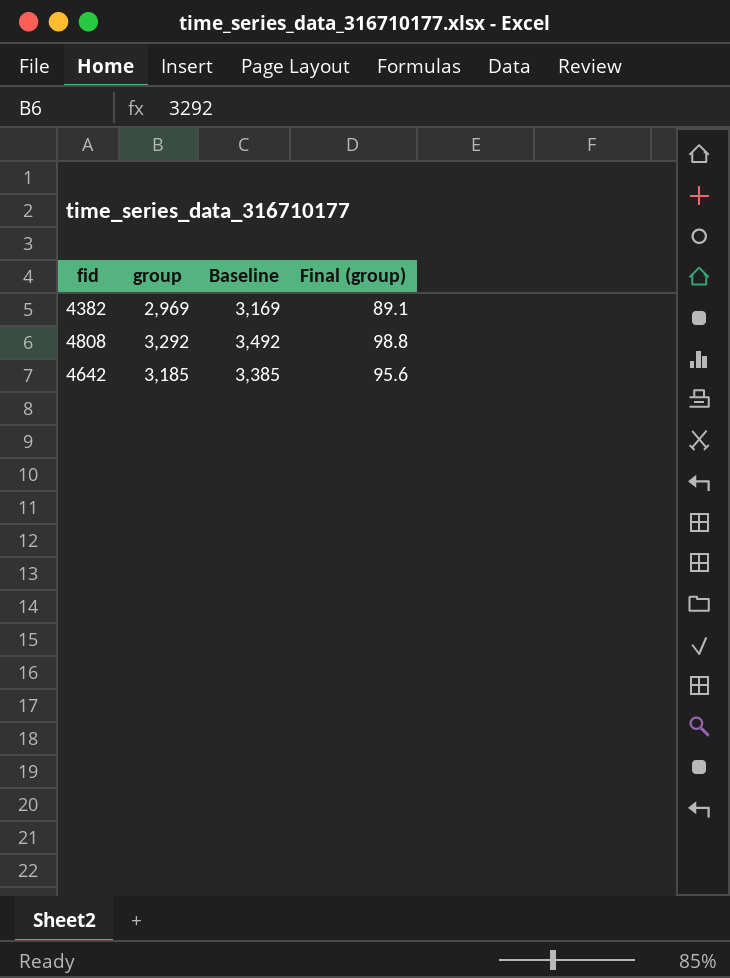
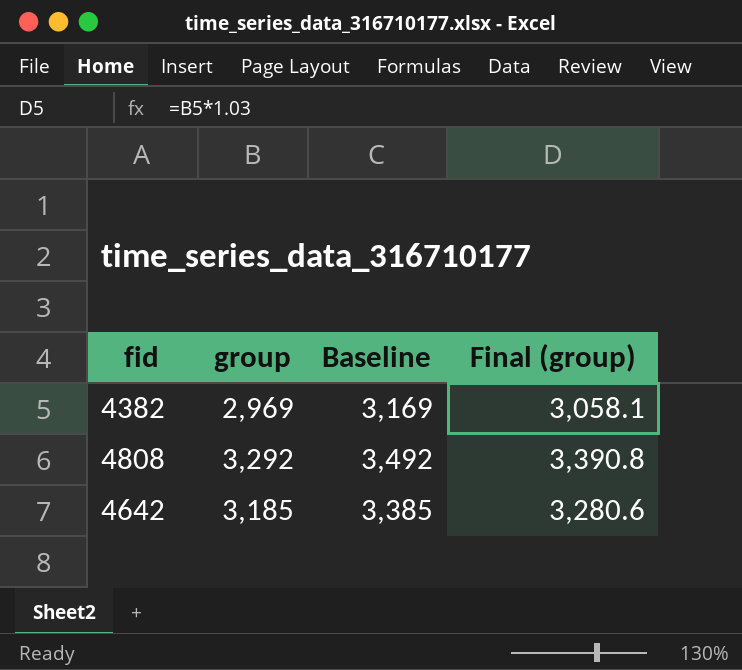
column Final (group) | formula: [group] * 0.03 -> [group] * 1.03

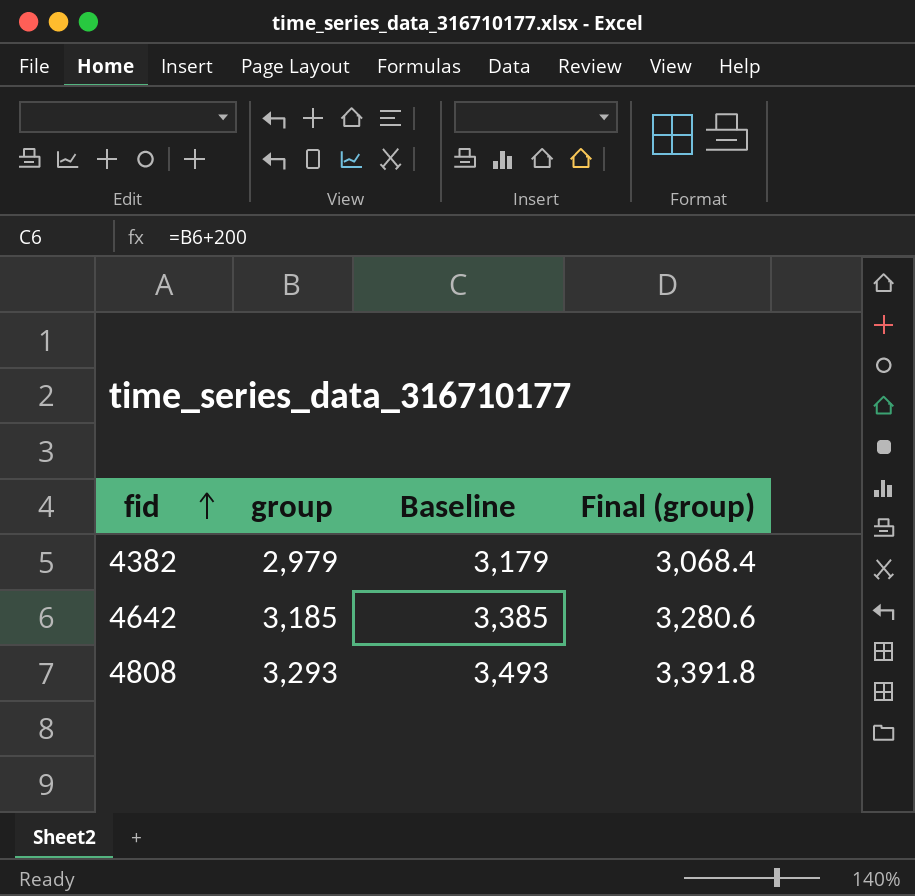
row order: none -> fid ascending
4382 | group: 2,969 -> 2,979
4382 | Baseline: 3,169 -> 3,179
4382 | Final (group): 3,058.1 -> 3,068.4
4808 | group: 3,292 -> 3,293
4808 | Baseline: 3,492 -> 3,493
4808 | Final (group): 3,390.8 -> 3,391.8

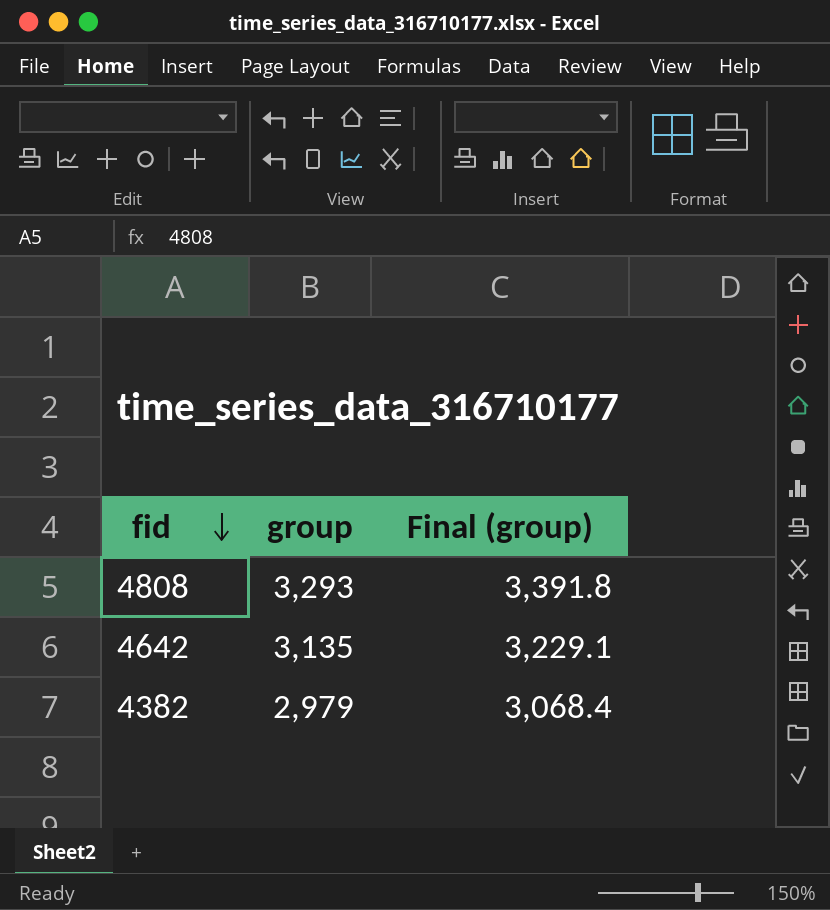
row order: fid ascending -> fid descending
column Baseline | formula: [group] + 200 -> none
4642 | group: 3,185 -> 3,135
4642 | Final (group): 3,280.6 -> 3,229.1

